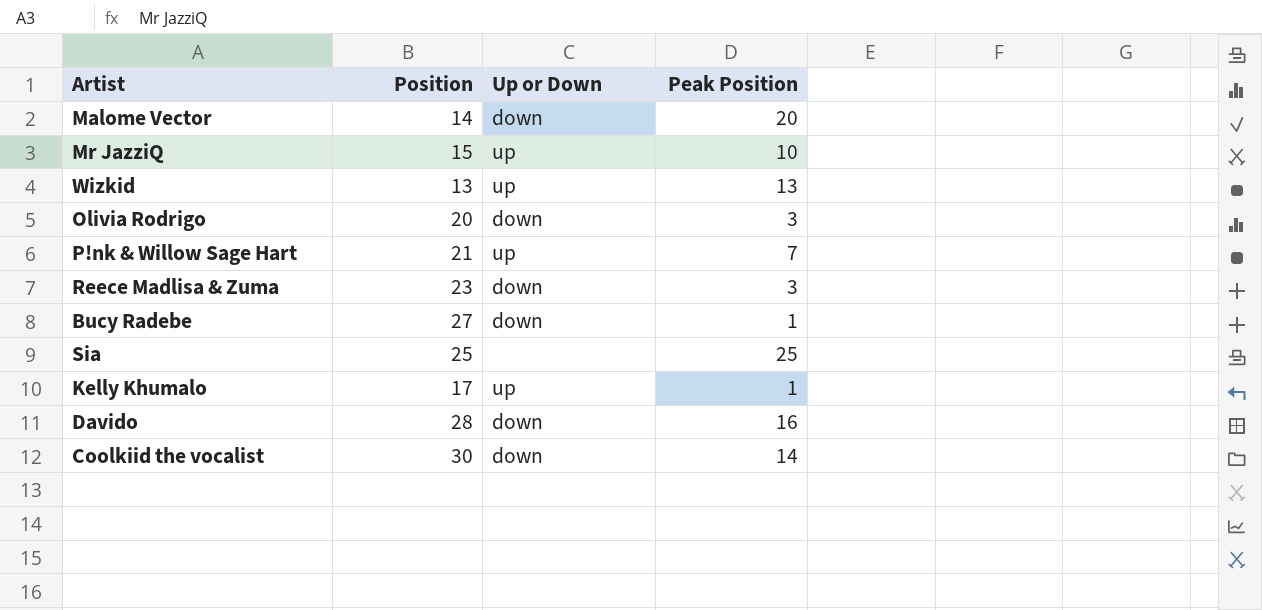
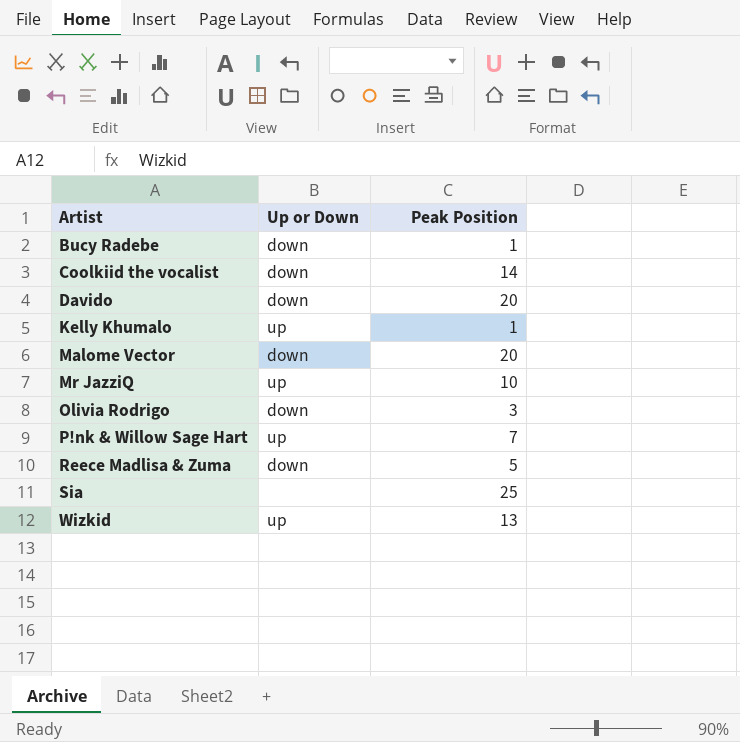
row order: none -> Artist ascending
column Position | position: 2 -> none
Davido | Peak Position: 16 -> 20
Reece Madlisa & Zuma | Peak Position: 3 -> 5

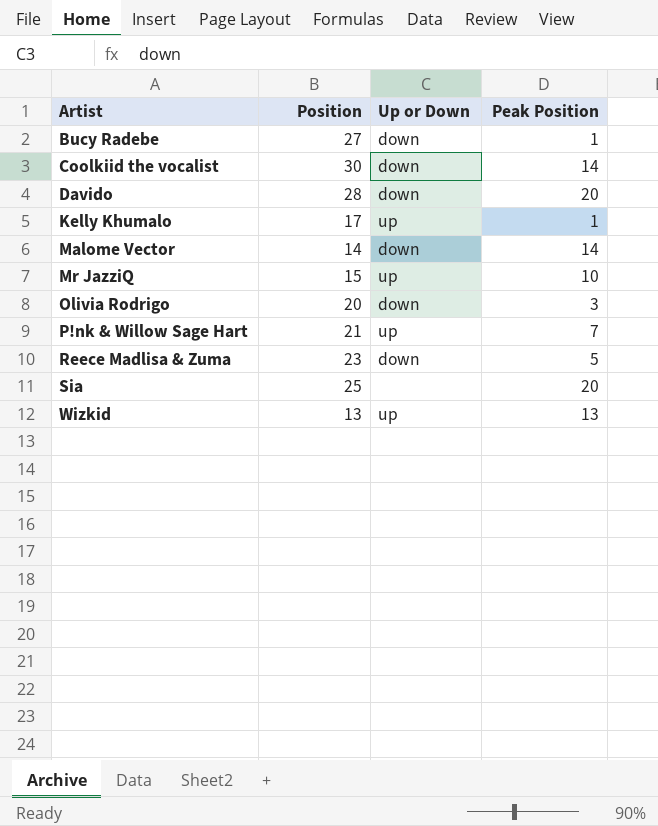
column Position | position: none -> 2
Malome Vector | Peak Position: 20 -> 14
Sia | Peak Position: 25 -> 20

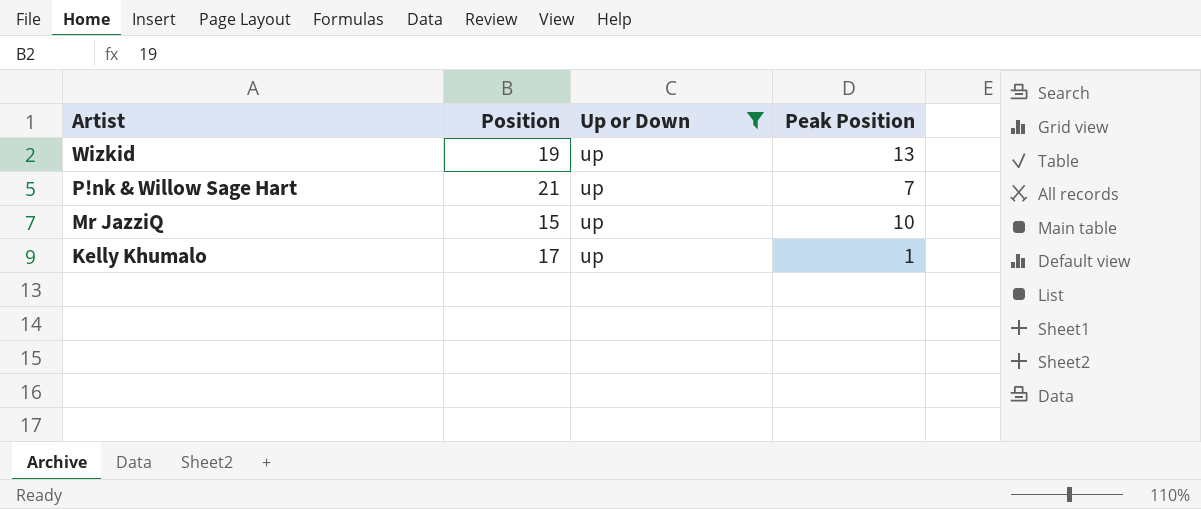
filter: none -> Up or Down = up
row order: Artist ascending -> Artist descending
Wizkid | Position: 13 -> 19

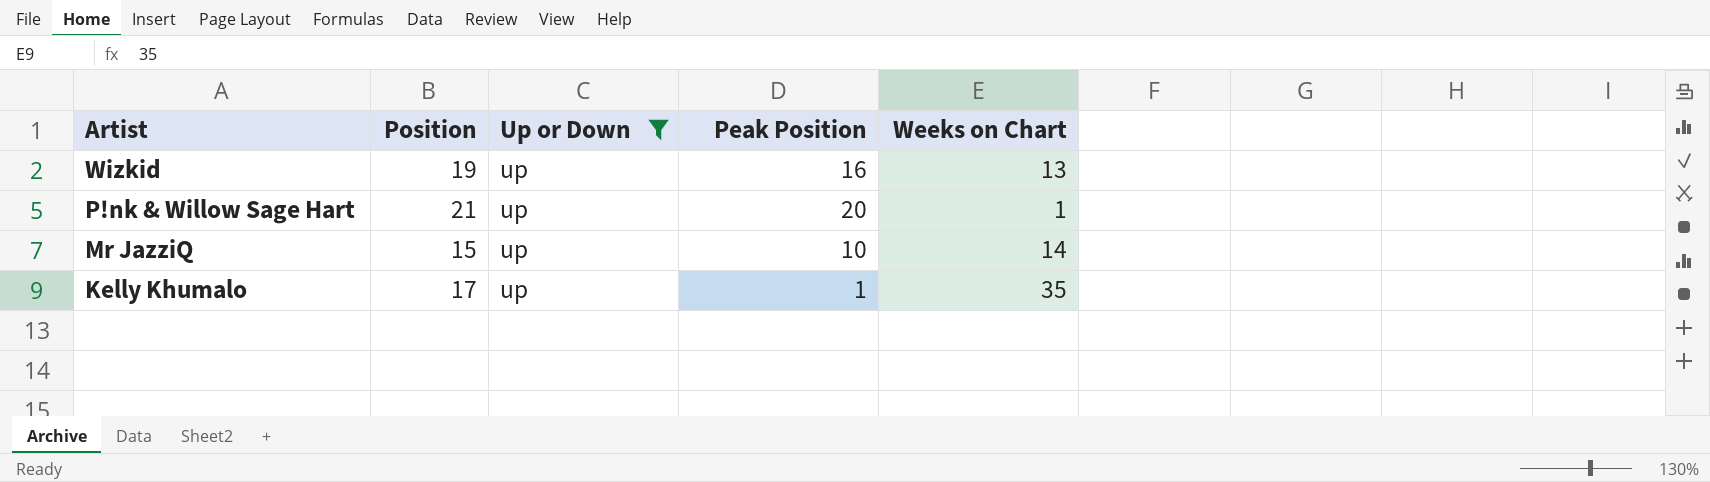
column Weeks on Chart | position: none -> 5
Wizkid | Peak Position: 13 -> 16
P!nk & Willow Sage Hart | Peak Position: 7 -> 20

